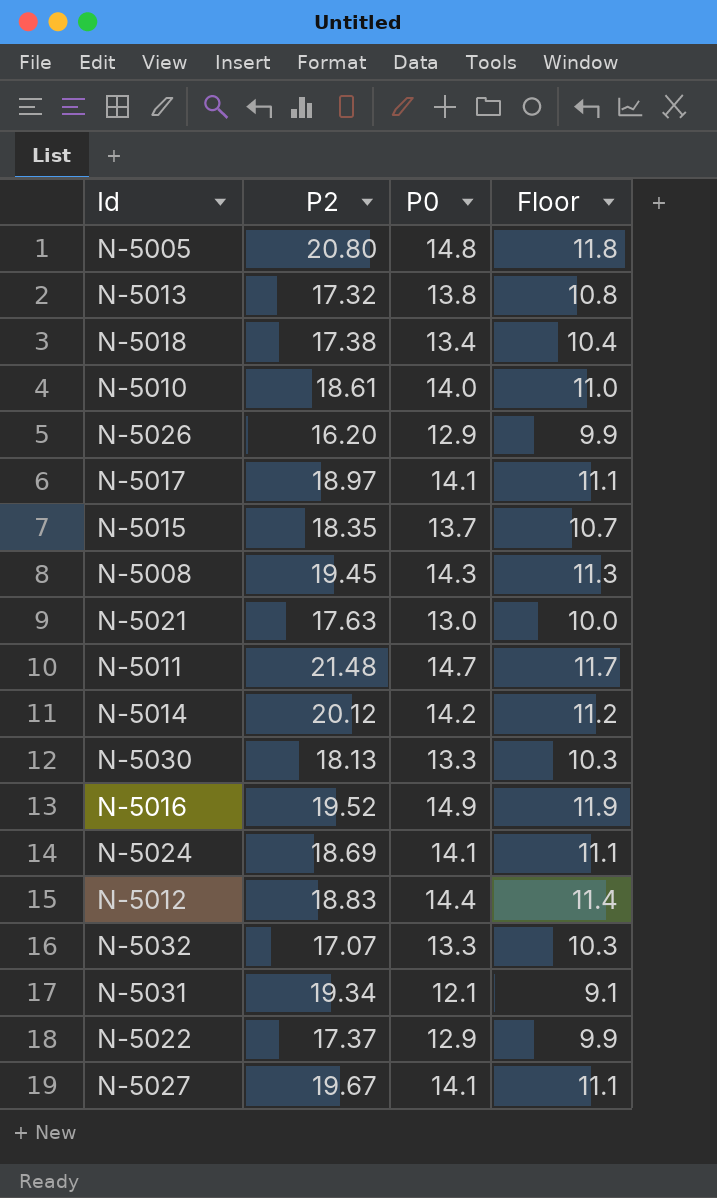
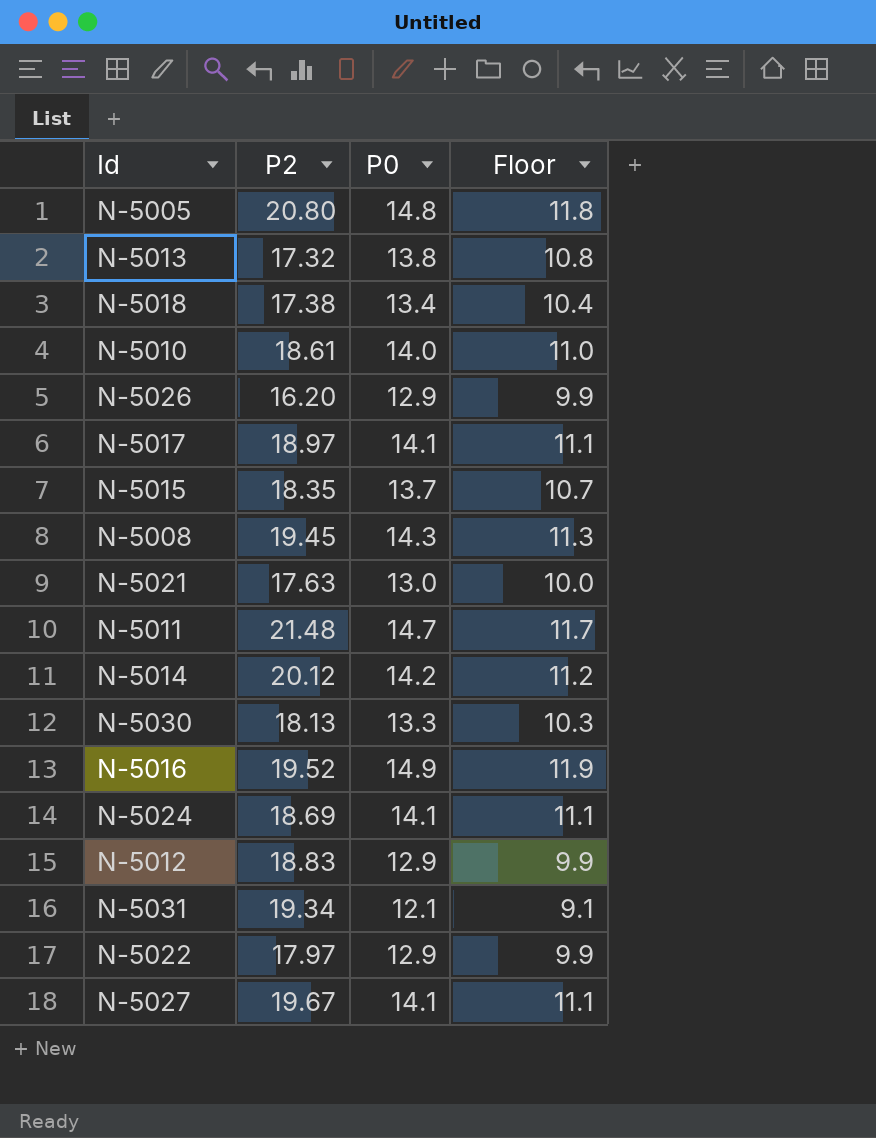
row N-5032: 17.07 | 13.3 | 10.3 -> none
N-5012 | P0: 14.4 -> 12.9
N-5012 | Floor: 11.4 -> 9.9
N-5022 | P2: 17.37 -> 17.97

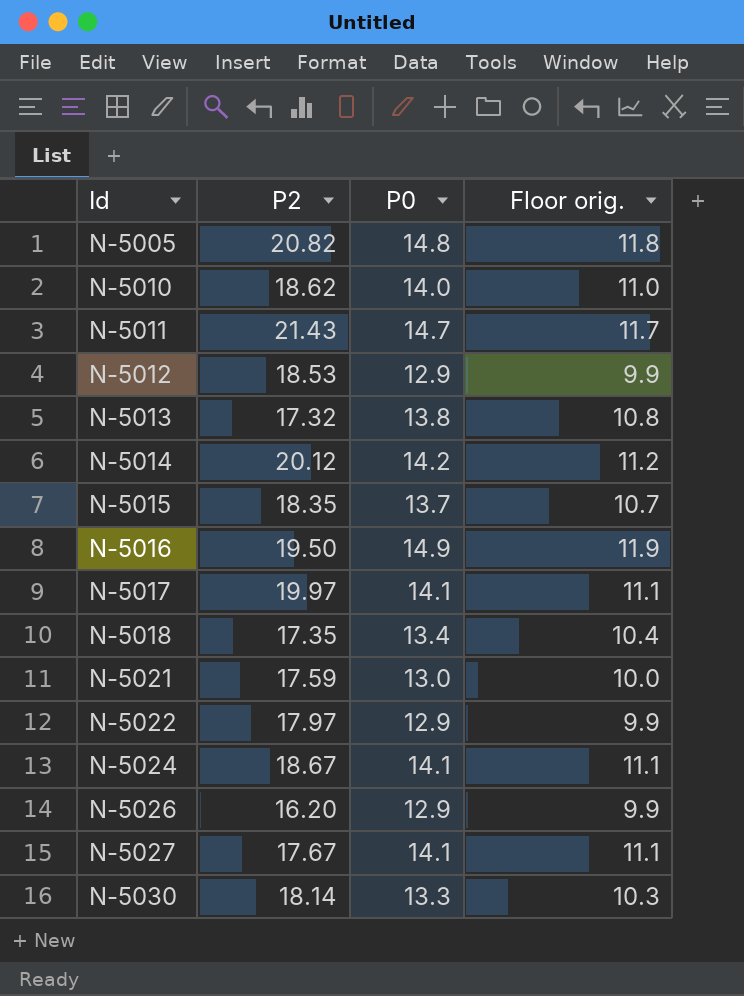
row order: none -> Id ascending
column name: Floor -> Floor orig.
row N-5008: 19.45 | 14.3 | 11.3 -> none
row N-5031: 19.34 | 12.1 | 9.1 -> none
N-5005 | P2: 20.80 -> 20.82
N-5010 | P2: 18.61 -> 18.62
N-5011 | P2: 21.48 -> 21.43
N-5012 | P2: 18.83 -> 18.53
N-5016 | P2: 19.52 -> 19.50
N-5017 | P2: 18.97 -> 19.97
N-5018 | P2: 17.38 -> 17.35
N-5021 | P2: 17.63 -> 17.59
N-5024 | P2: 18.69 -> 18.67
N-5027 | P2: 19.67 -> 17.67
N-5030 | P2: 18.13 -> 18.14

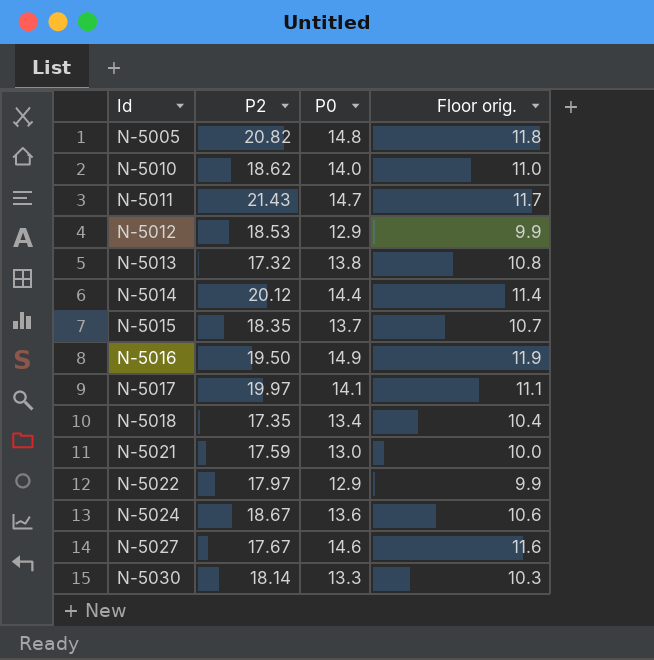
row N-5026: 16.20 | 12.9 | 9.9 -> none
N-5014 | P0: 14.2 -> 14.4
N-5014 | Floor orig.: 11.2 -> 11.4
N-5024 | P0: 14.1 -> 13.6
N-5024 | Floor orig.: 11.1 -> 10.6
N-5027 | P0: 14.1 -> 14.6
N-5027 | Floor orig.: 11.1 -> 11.6

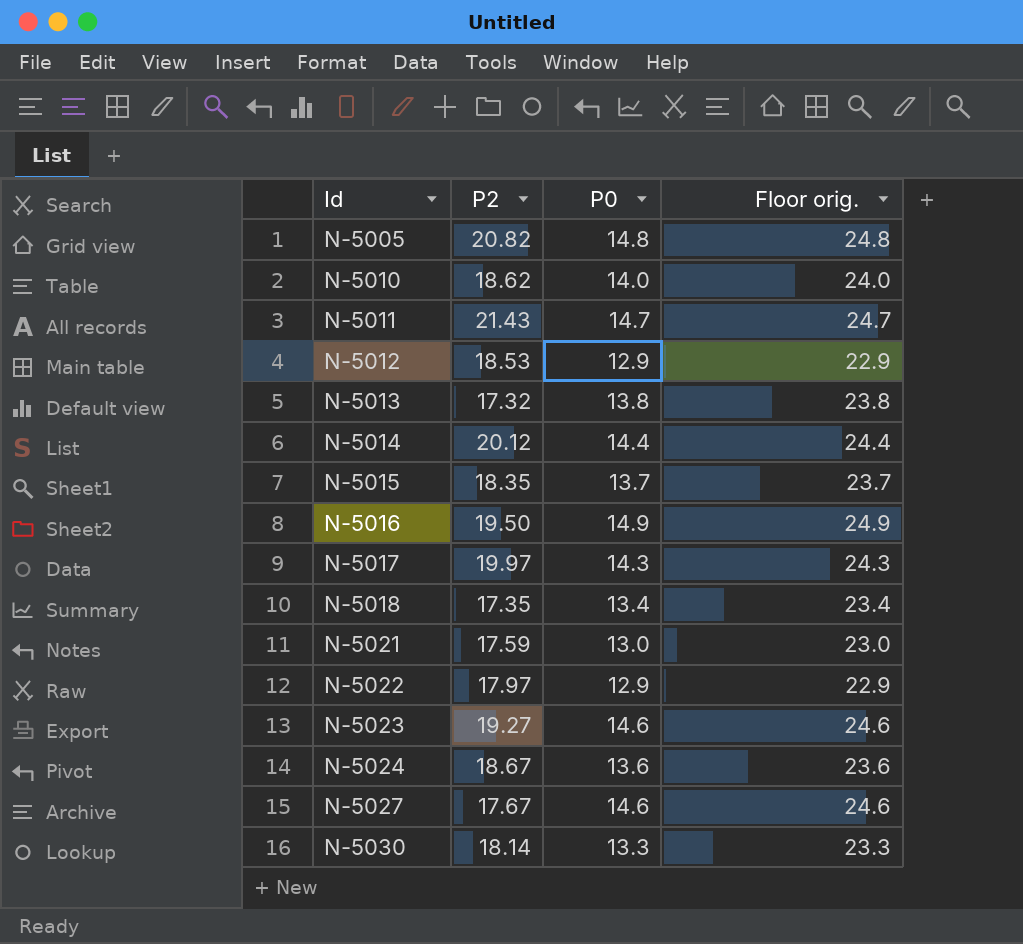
column Floor orig. | formula: [P0] - 3 -> [P0] + 10
N-5017 | P0: 14.1 -> 14.3
row N-5023: none -> 19.27 | 14.6 | 24.6

